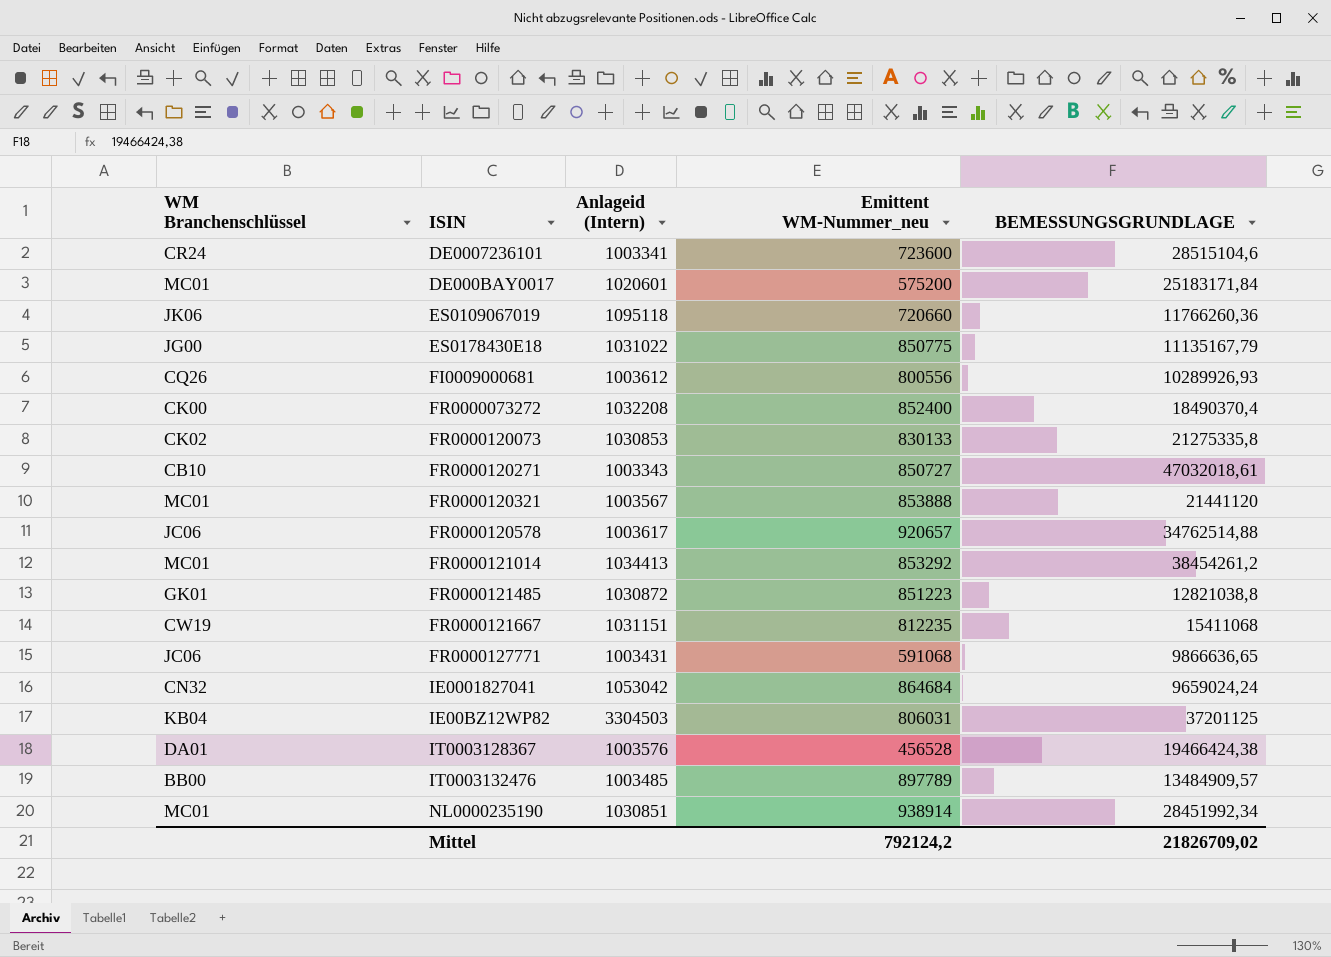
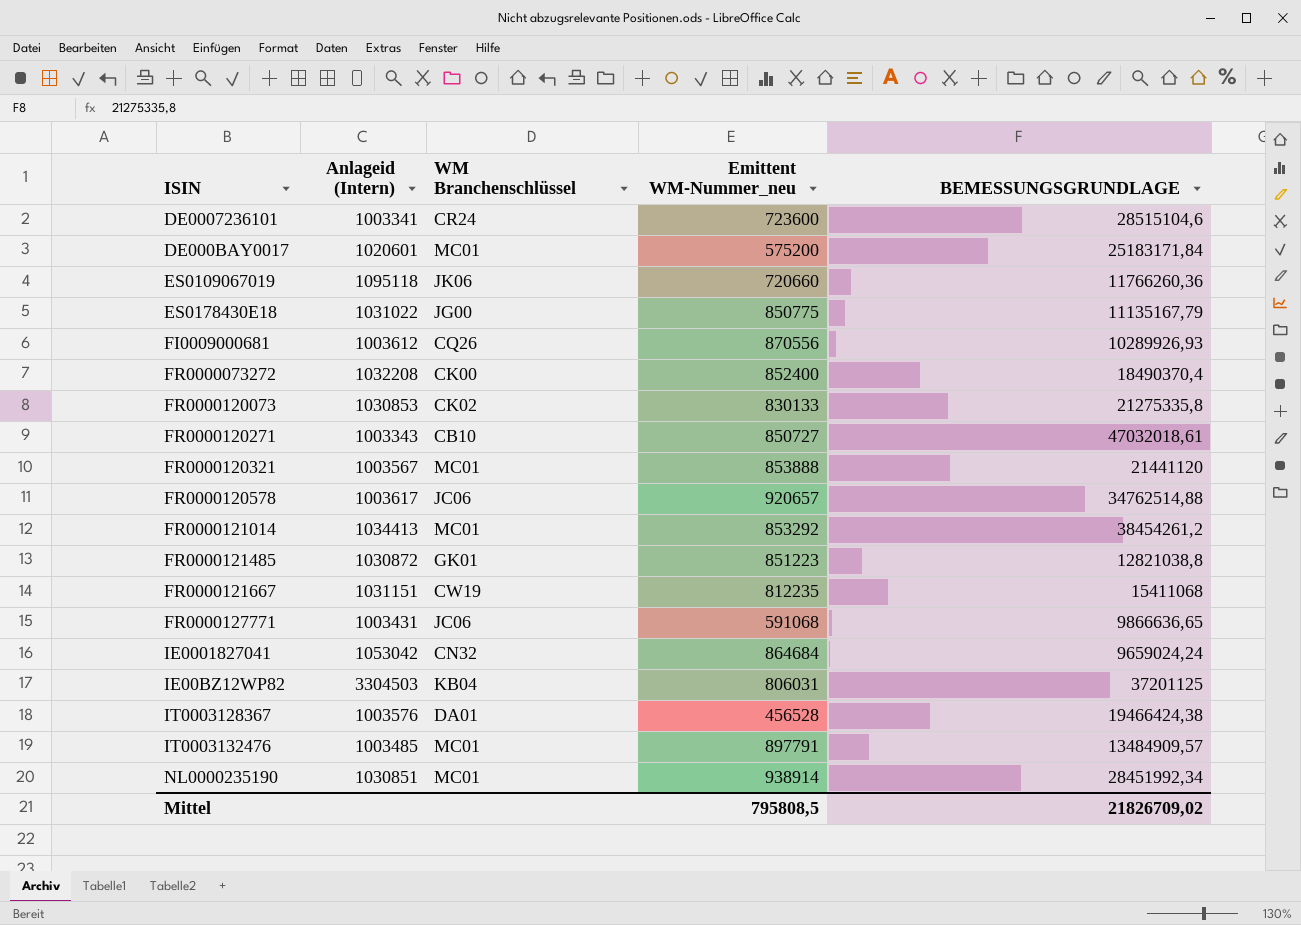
column WM Branchenschlüssel | position: 1 -> 3
FI0009000681 | Emittent WM-Nummer_neu: 800556 -> 870556
IT0003132476 | WM Branchenschlüssel: BB00 -> MC01
IT0003132476 | Emittent WM-Nummer_neu: 897789 -> 897791
Mittel | Emittent WM-Nummer_neu: 792124,2 -> 795808,5

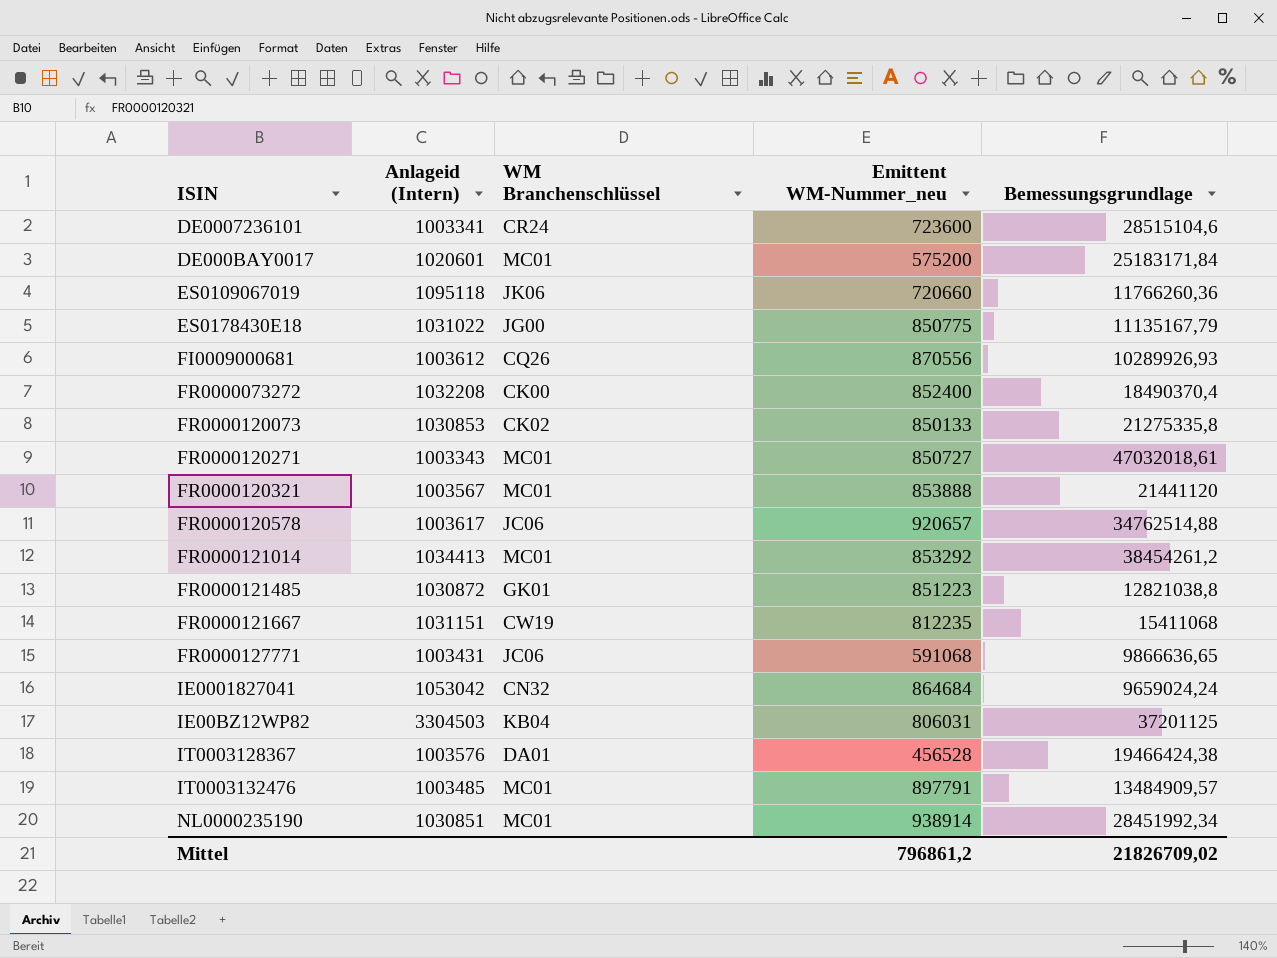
column name: BEMESSUNGSGRUNDLAGE -> Bemessungsgrundlage
FR0000120073 | Emittent WM-Nummer_neu: 830133 -> 850133
FR0000120271 | WM Branchenschlüssel: CB10 -> MC01
Mittel | Emittent WM-Nummer_neu: 795808,5 -> 796861,2

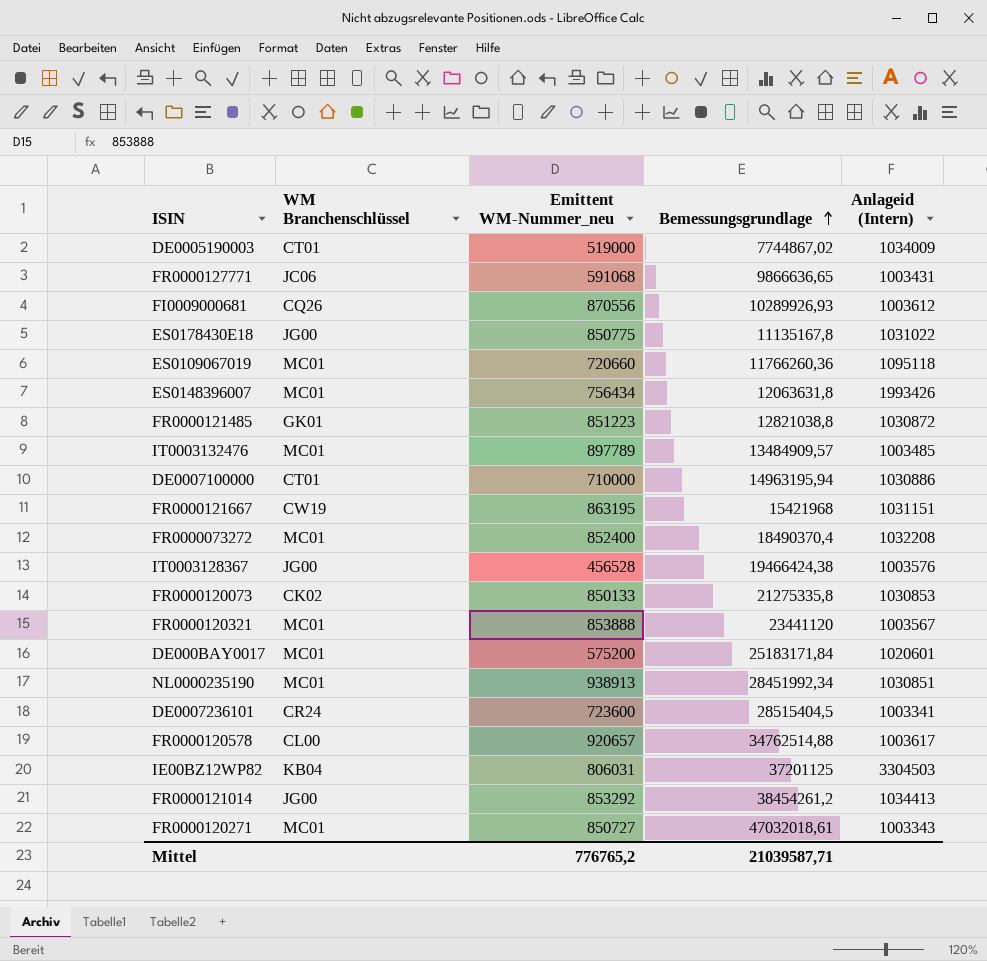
row order: none -> Bemessungsgrundlage ascending
column Anlageid (Intern) | position: 2 -> 5
row IE0001827041: 1053042 | CN32 | 864684 | 9659024,24 -> none
row DE0005190003: none -> CT01 | 519000 | 7744867,02 | 1034009
ES0178430E18 | Bemessungsgrundlage: 11135167,79 -> 11135167,8
ES0109067019 | WM Branchenschlüssel: JK06 -> MC01
row ES0148396007: none -> MC01 | 756434 | 12063631,8 | 1993426
IT0003132476 | Emittent WM-Nummer_neu: 897791 -> 897789
row DE0007100000: none -> CT01 | 710000 | 14963195,94 | 1030886
FR0000121667 | Emittent WM-Nummer_neu: 812235 -> 863195
FR0000121667 | Bemessungsgrundlage: 15411068 -> 15421968
FR0000073272 | WM Branchenschlüssel: CK00 -> MC01
IT0003128367 | WM Branchenschlüssel: DA01 -> JG00
FR0000120321 | Bemessungsgrundlage: 21441120 -> 23441120
NL0000235190 | Emittent WM-Nummer_neu: 938914 -> 938913
DE0007236101 | Bemessungsgrundlage: 28515104,6 -> 28515404,5
FR0000120578 | WM Branchenschlüssel: JC06 -> CL00
FR0000121014 | WM Branchenschlüssel: MC01 -> JG00
Mittel | Emittent WM-Nummer_neu: 796861,2 -> 776765,2
Mittel | Bemessungsgrundlage: 21826709,02 -> 21039587,71

